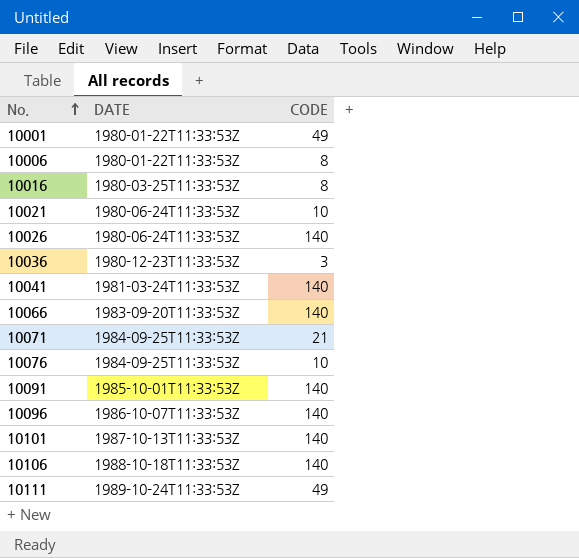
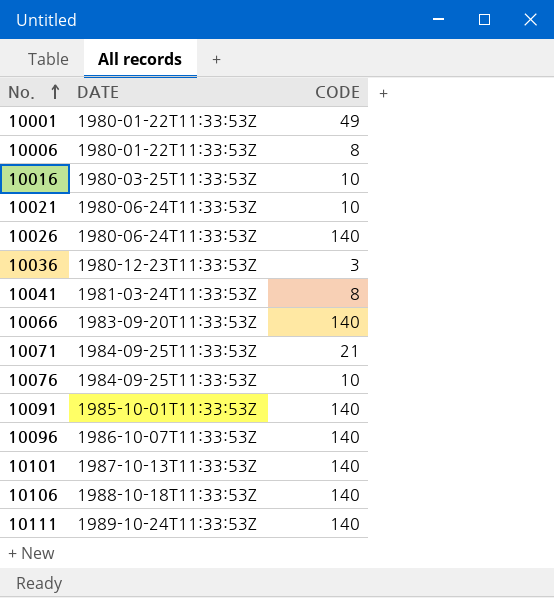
10016 | CODE: 8 -> 10
10041 | CODE: 140 -> 8
10111 | CODE: 49 -> 140

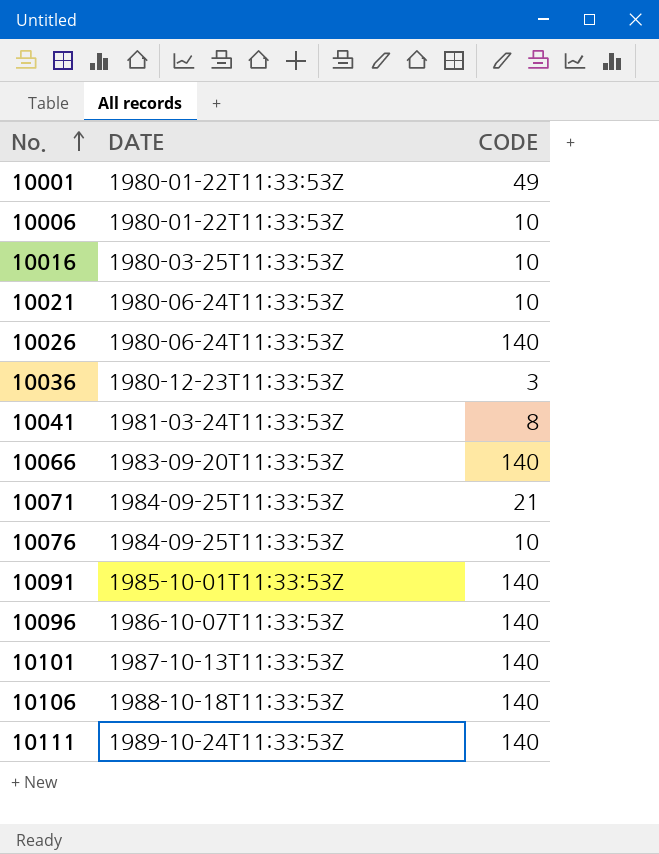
10006 | CODE: 8 -> 10

